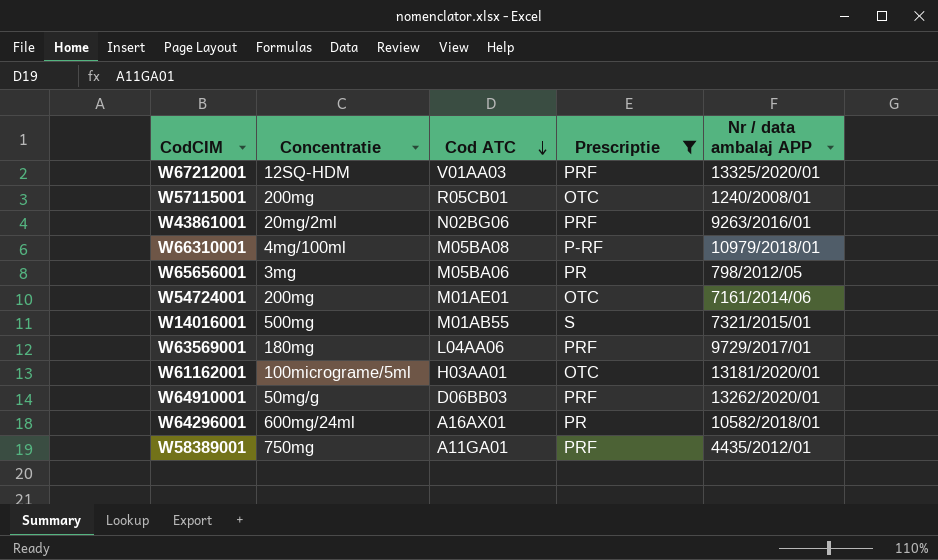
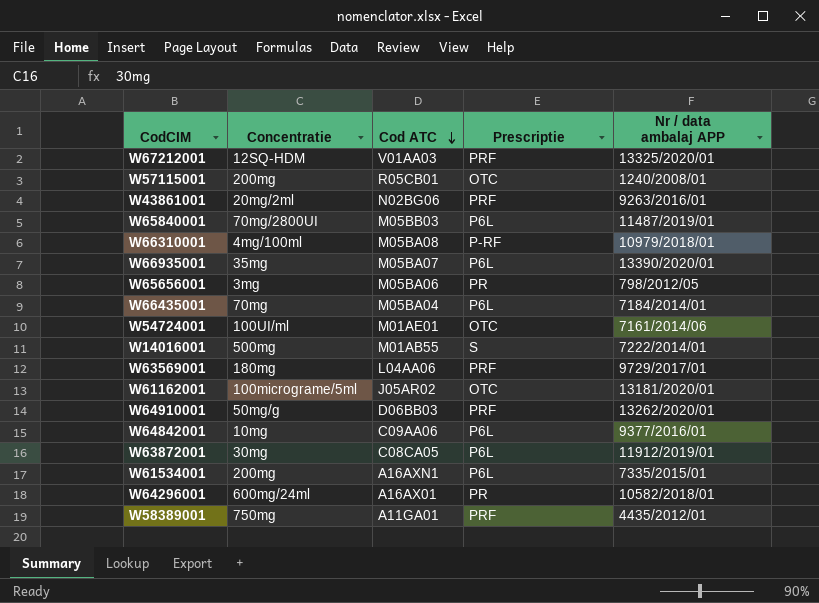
filter: Prescriptie != P6L -> none
W54724001 | Concentratie: 200mg -> 100UI/ml
W14016001 | Nr / data ambalaj APP: 7321/2015/01 -> 7222/2014/01
W61162001 | Cod ATC: H03AA01 -> J05AR02

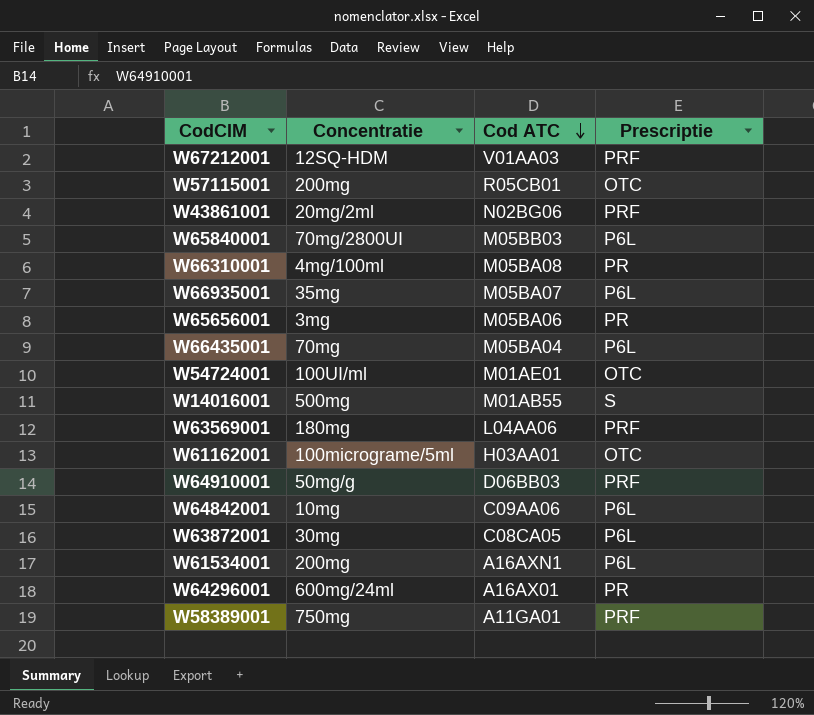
column Nr / data ambalaj APP | position: 5 -> none
W66310001 | Prescriptie: P-RF -> PR
W61162001 | Cod ATC: J05AR02 -> H03AA01

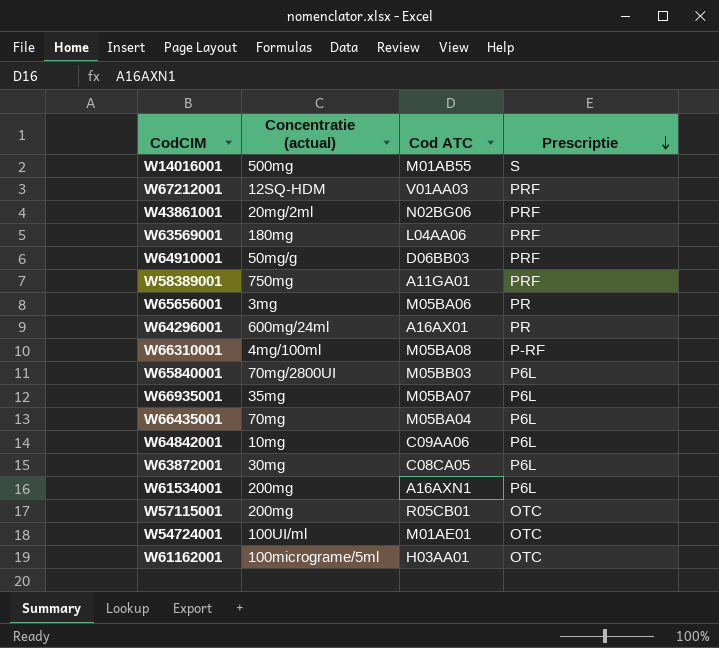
row order: Cod ATC descending -> Prescriptie descending
column name: Concentratie -> Concentratie (actual)
W66310001 | Prescriptie: PR -> P-RF

